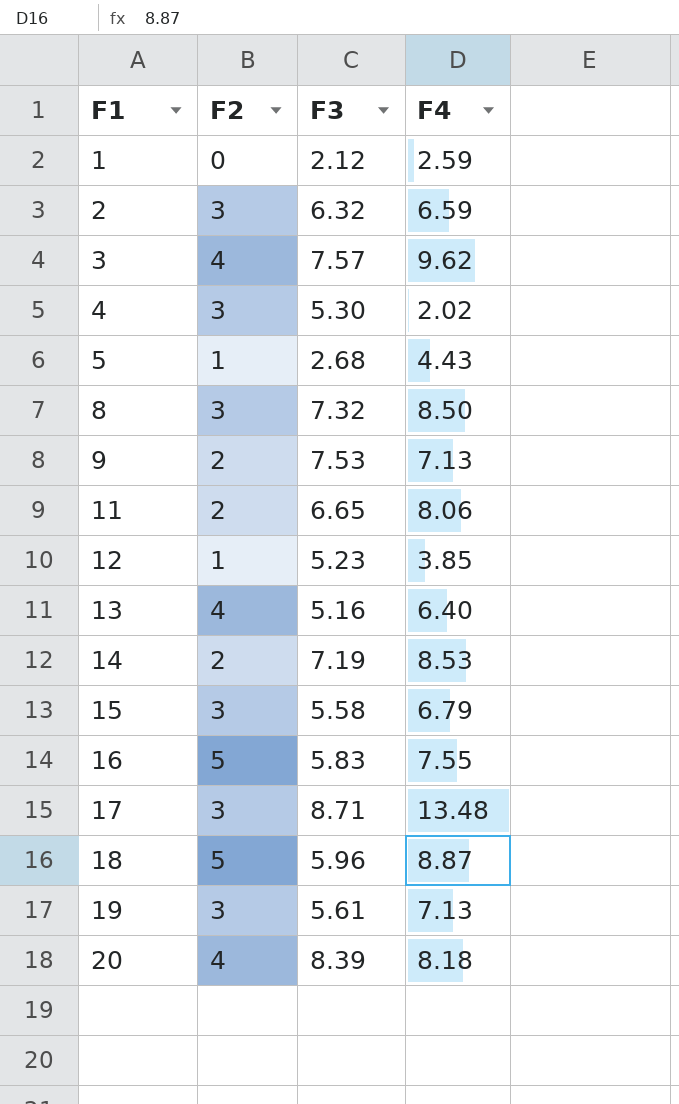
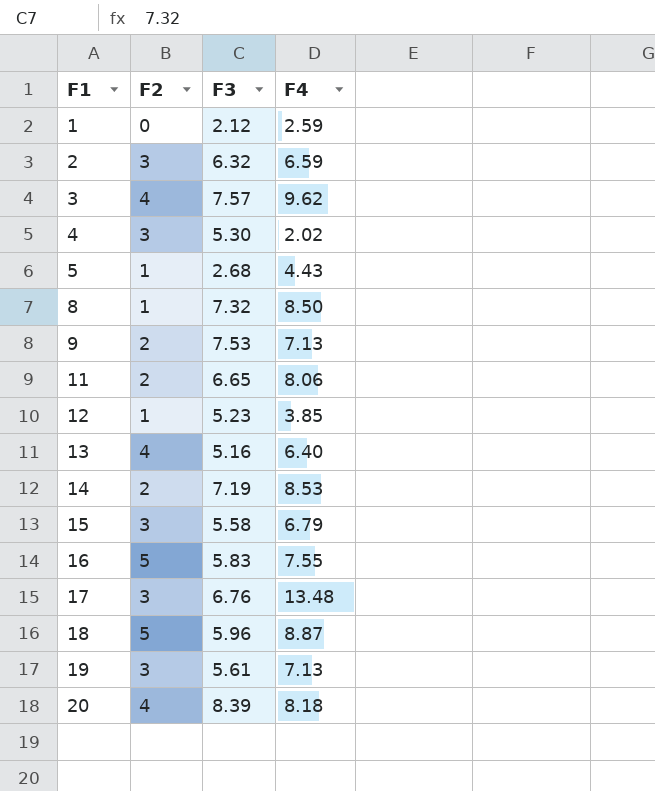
8 | F2: 3 -> 1
17 | F3: 8.71 -> 6.76

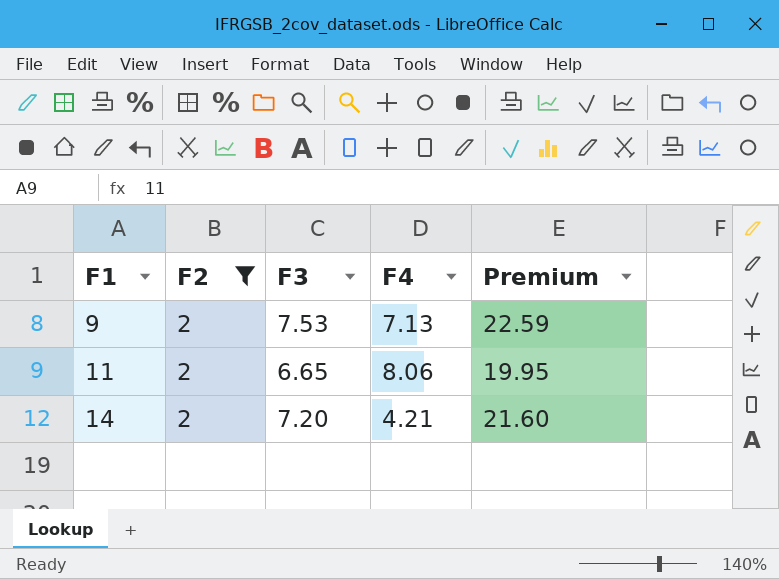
filter: none -> F2 = 2
column Premium | formula: none -> [F3] * 3
14 | F3: 7.19 -> 7.20
14 | F4: 8.53 -> 4.21

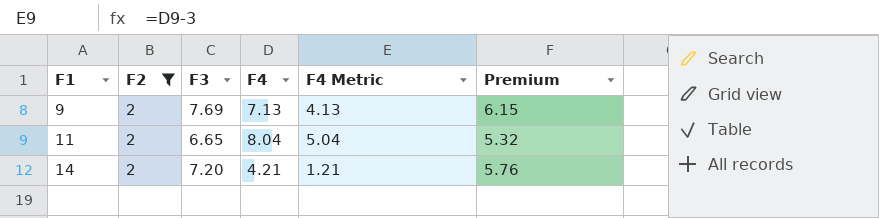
column F4 Metric | formula: none -> [F4] - 3
column Premium | formula: [F3] * 3 -> [F3] * 0.8
9 | F3: 7.53 -> 7.69
11 | F4: 8.06 -> 8.04

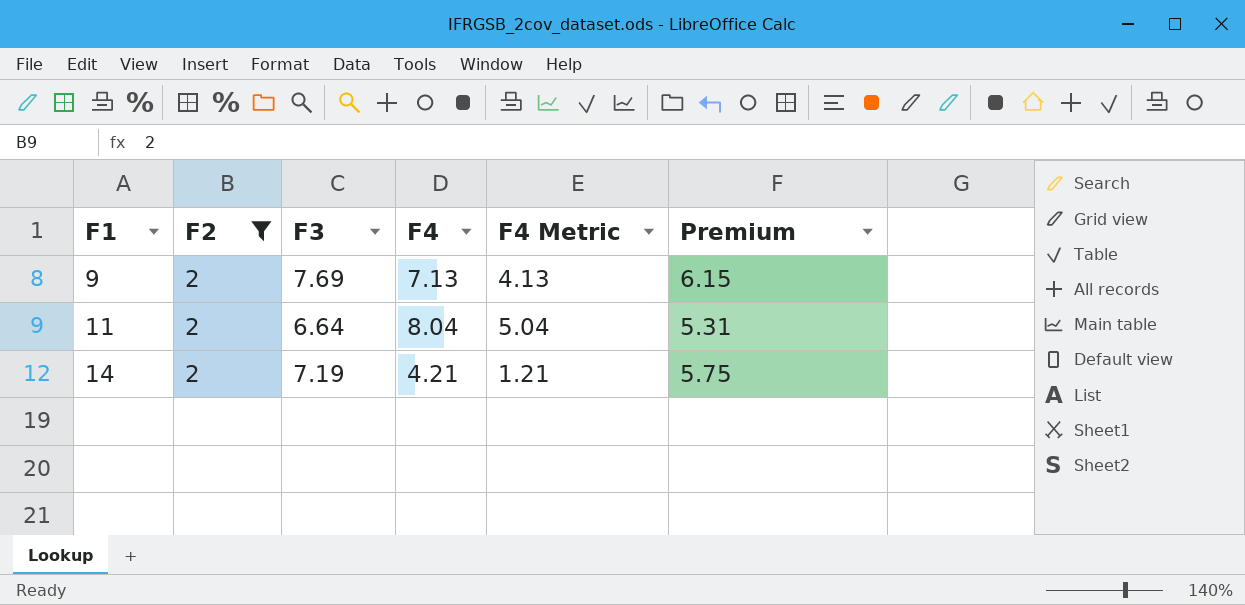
11 | F3: 6.65 -> 6.64
11 | Premium: 5.32 -> 5.31
14 | F3: 7.20 -> 7.19
14 | Premium: 5.76 -> 5.75

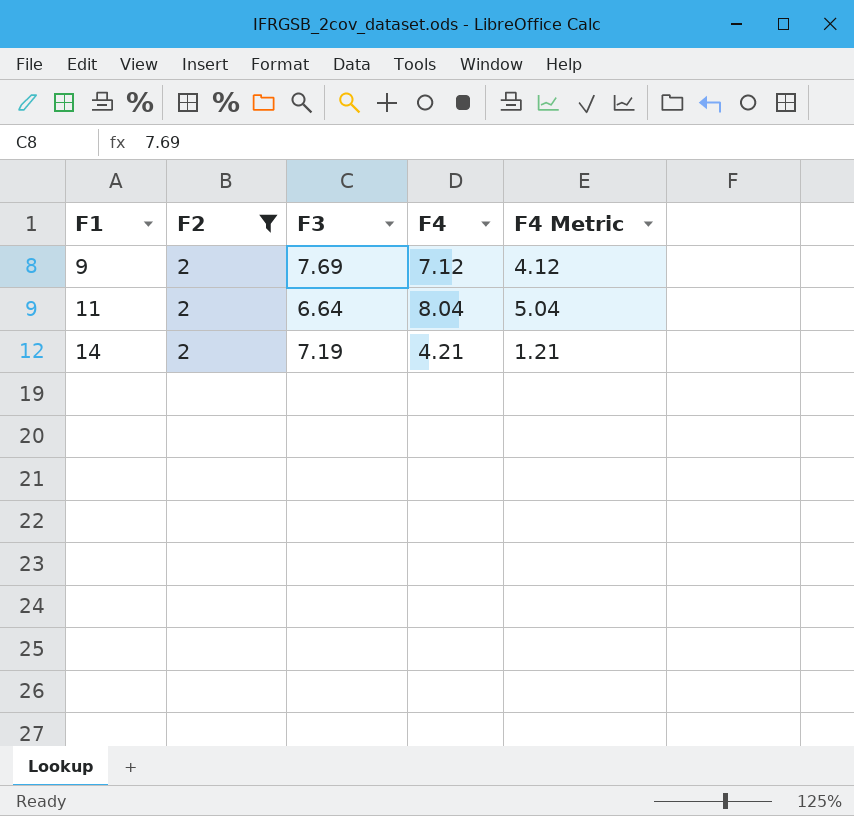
column Premium | formula: [F3] * 0.8 -> none
9 | F4: 7.13 -> 7.12
9 | F4 Metric: 4.13 -> 4.12

